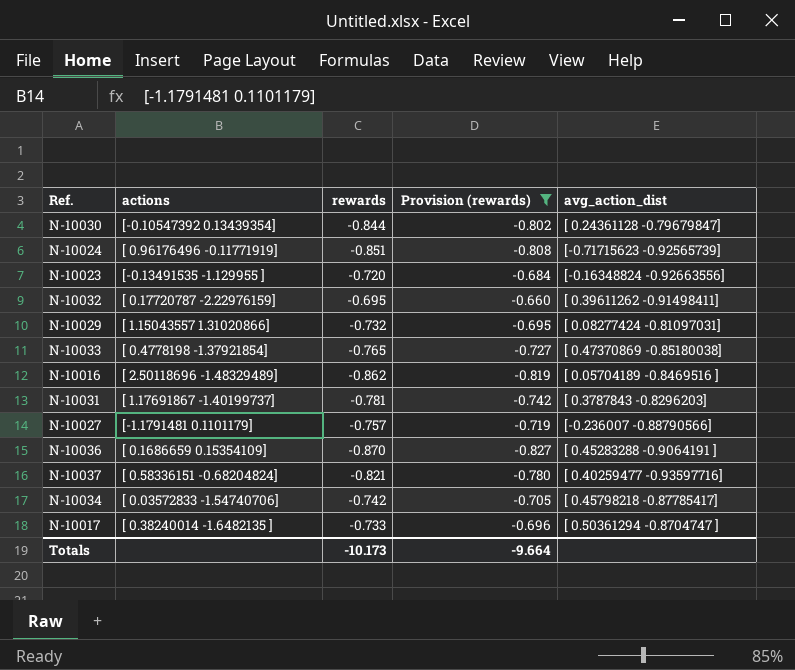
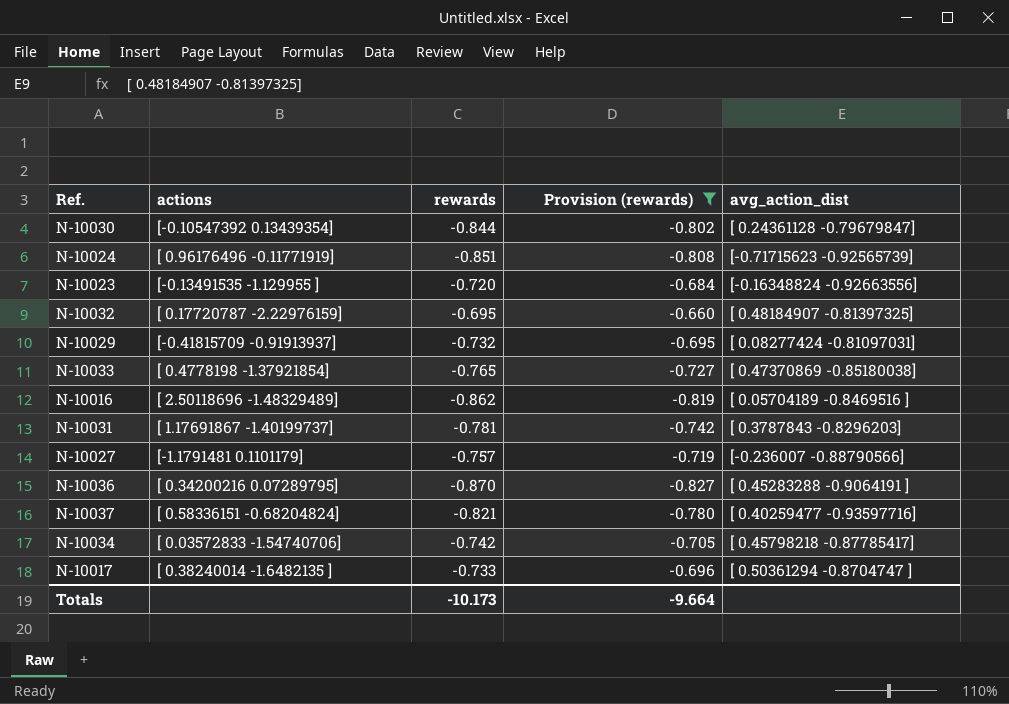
N-10032 | avg_action_dist: [ 0.39611262 -0.91498411] -> [ 0.48184907 -0.81397325]
N-10029 | actions: [ 1.15043557 1.31020866] -> [-0.41815709 -0.91913937]
N-10036 | actions: [ 0.1686659 0.15354109] -> [ 0.34200216 0.07289795]

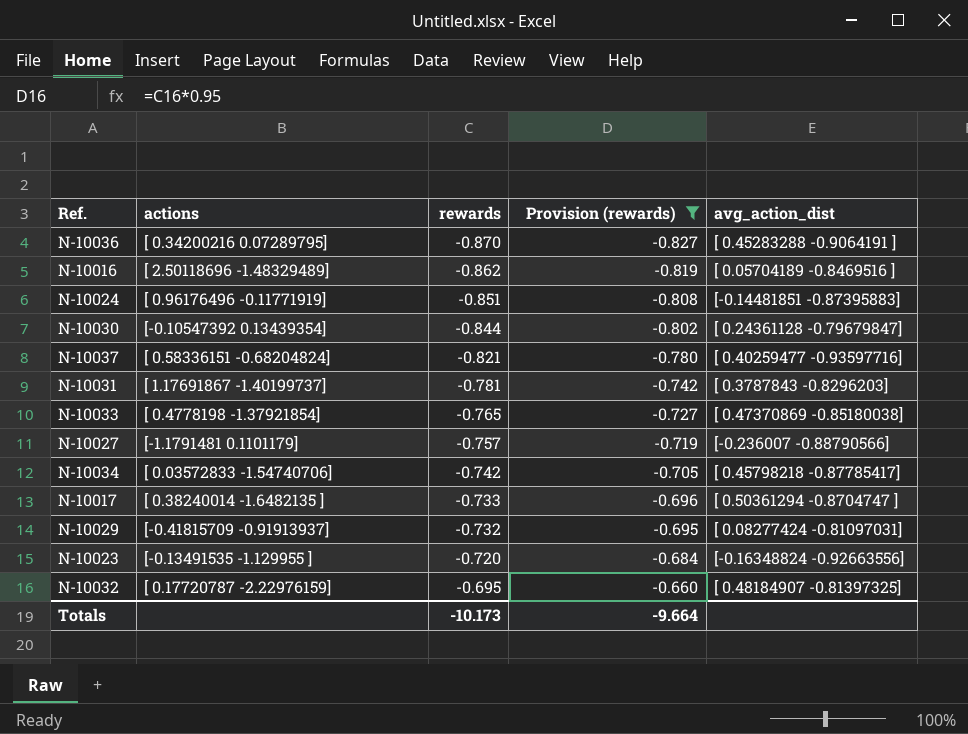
row order: none -> rewards ascending
N-10024 | avg_action_dist: [-0.71715623 -0.92565739] -> [-0.14481851 -0.87395883]

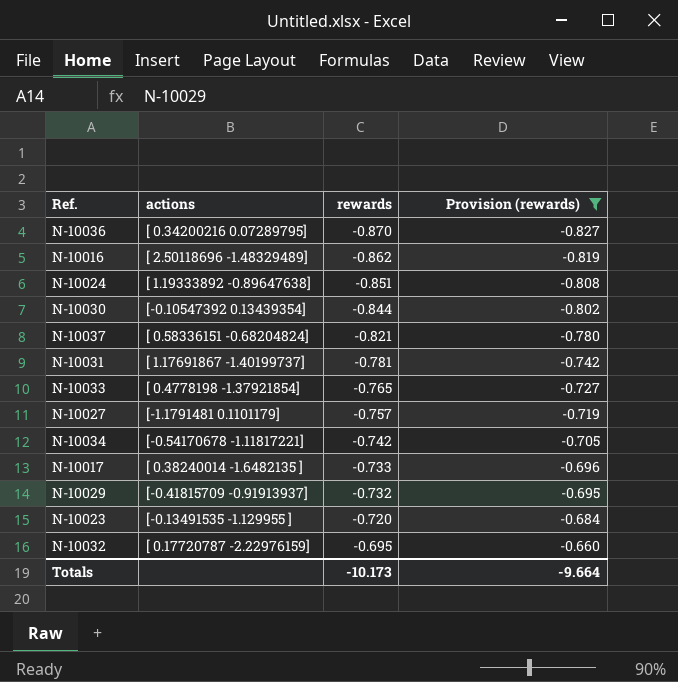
column avg_action_dist | position: 5 -> none
N-10024 | actions: [ 0.96176496 -0.11771919] -> [ 1.19333892 -0.89647638]
N-10034 | actions: [ 0.03572833 -1.54740706] -> [-0.54170678 -1.11817221]

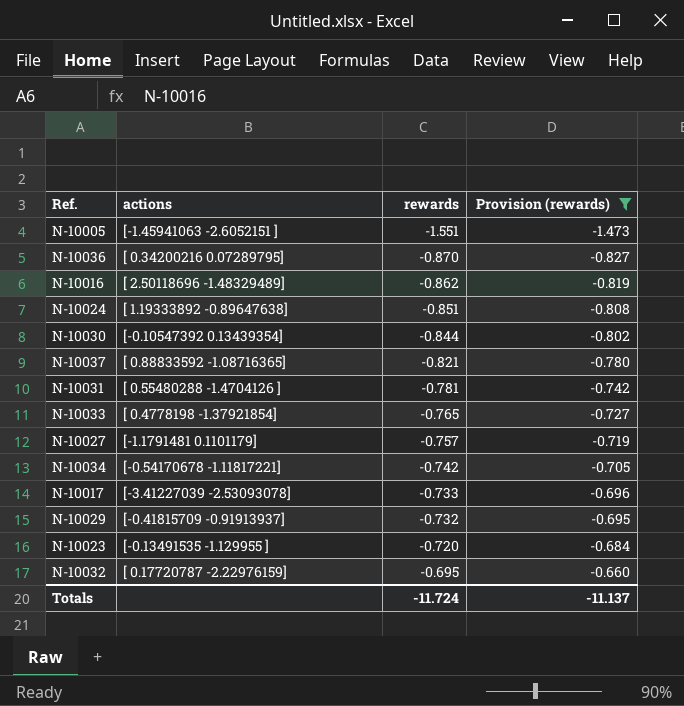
row N-10005: none -> [-1.45941063 -2.6052151 ] | -1.551 | -1.473
N-10037 | actions: [ 0.58336151 -0.68204824] -> [ 0.88833592 -1.08716365]
N-10031 | actions: [ 1.17691867 -1.40199737] -> [ 0.55480288 -1.4704126 ]
N-10017 | actions: [ 0.38240014 -1.6482135 ] -> [-3.41227039 -2.53093078]
Totals | rewards: -10.173 -> -11.724
Totals | Provision (rewards): -9.664 -> -11.137

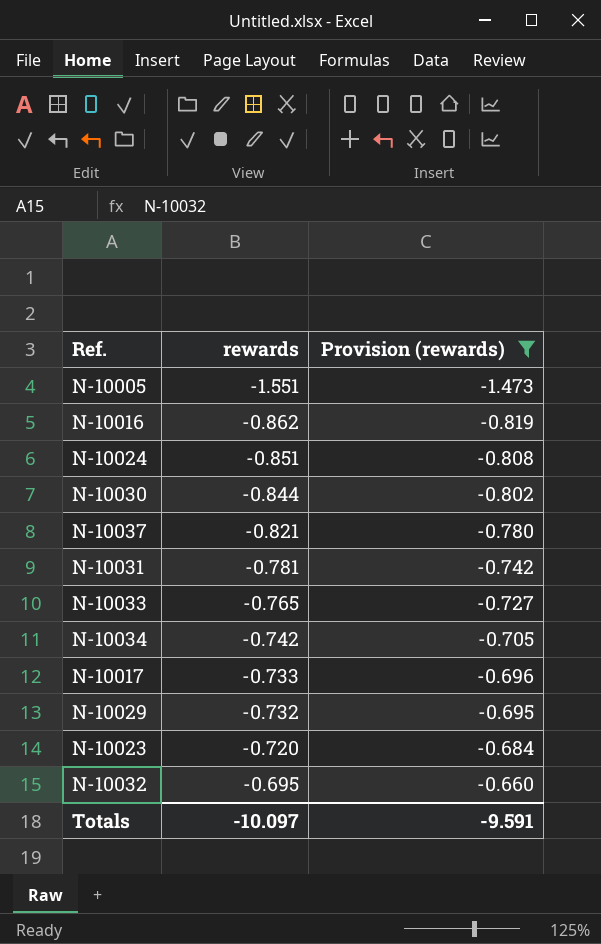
column actions | position: 2 -> none
row N-10036: [ 0.34200216 0.07289795] | -0.870 | -0.827 -> none
row N-10027: [-1.1791481 0.1101179] | -0.757 | -0.719 -> none
Totals | rewards: -11.724 -> -10.097
Totals | Provision (rewards): -11.137 -> -9.591

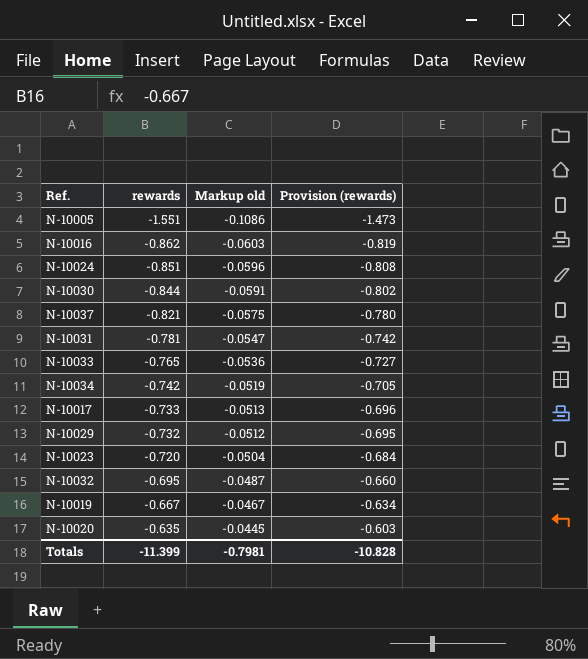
filter: Provision (rewards) <= -0.660 -> none
column Markup old | formula: none -> [rewards] * 0.07
Totals | rewards: -10.097 -> -11.399
Totals | Provision (rewards): -9.591 -> -10.828

